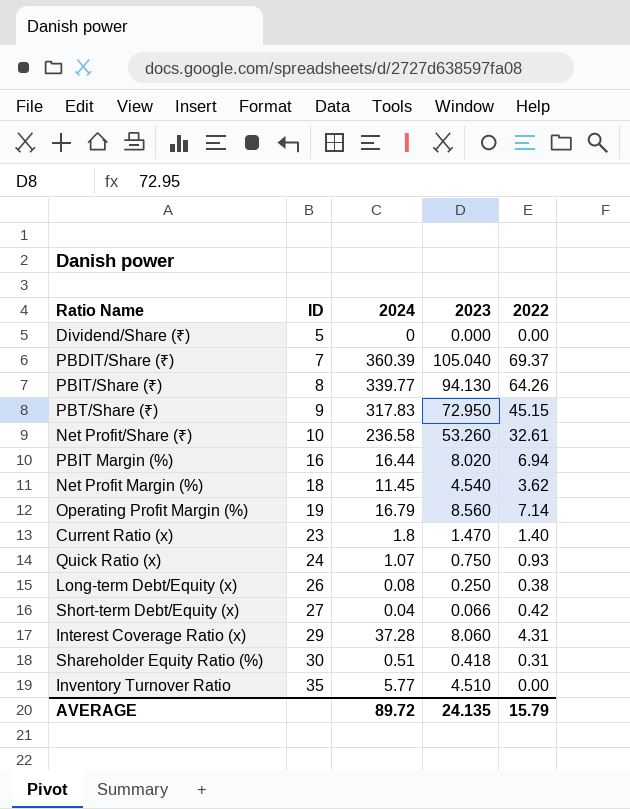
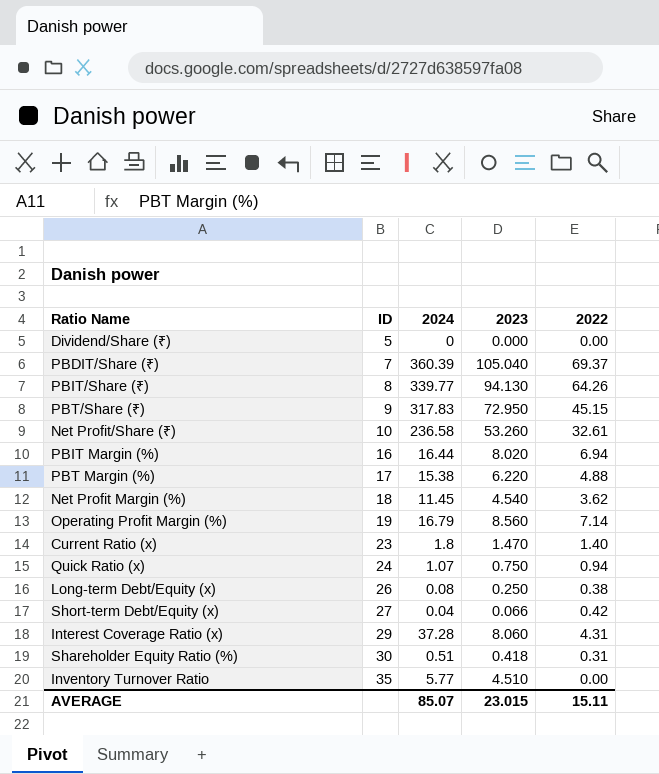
row PBT Margin (%): none -> 17 | 15.38 | 6.220 | 4.88
Quick Ratio (x) | 2022: 0.93 -> 0.94
AVERAGE | 2024: 89.72 -> 85.07
AVERAGE | 2023: 24.135 -> 23.015
AVERAGE | 2022: 15.79 -> 15.11

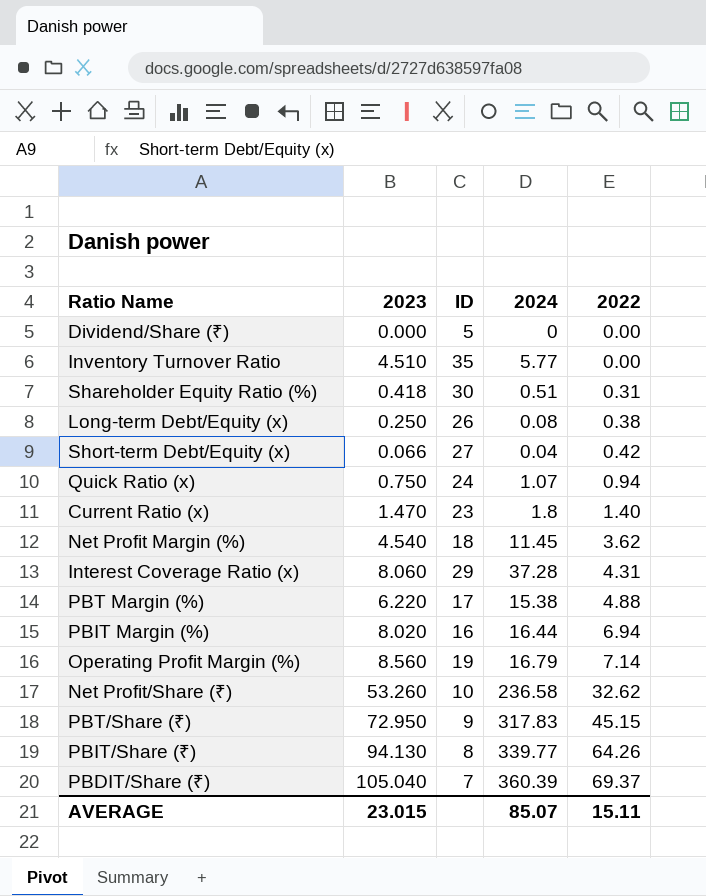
row order: ID ascending -> 2022 ascending
column 2023 | position: 4 -> 2
Net Profit/Share (₹) | 2022: 32.61 -> 32.62

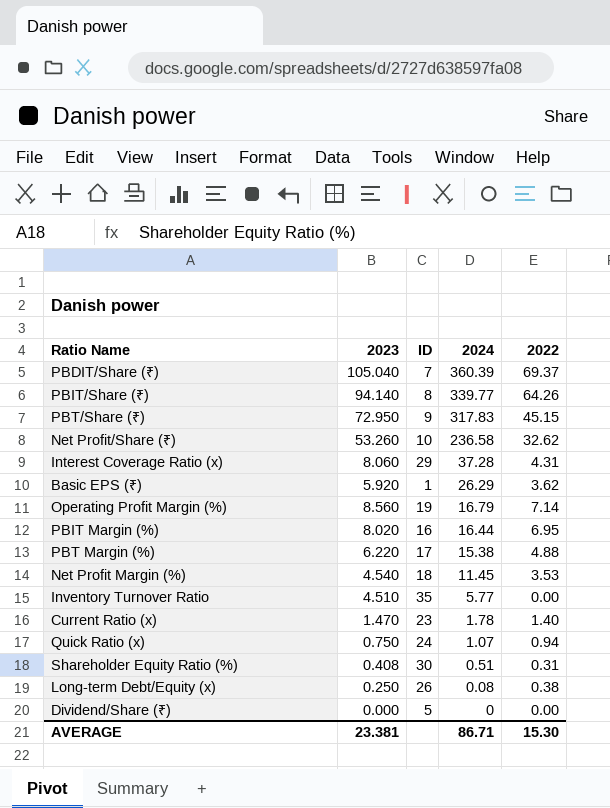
row order: 2022 ascending -> 2024 descending
row Short-term Debt/Equity (x): 0.066 | 27 | 0.04 | 0.42 -> none
PBIT/Share (₹) | 2023: 94.130 -> 94.140
row Basic EPS (₹): none -> 5.920 | 1 | 26.29 | 3.62
PBIT Margin (%) | 2022: 6.94 -> 6.95
Net Profit Margin (%) | 2022: 3.62 -> 3.53
Current Ratio (x) | 2024: 1.8 -> 1.78
Shareholder Equity Ratio (%) | 2023: 0.418 -> 0.408
AVERAGE | 2023: 23.015 -> 23.381
AVERAGE | 2024: 85.07 -> 86.71
AVERAGE | 2022: 15.11 -> 15.30

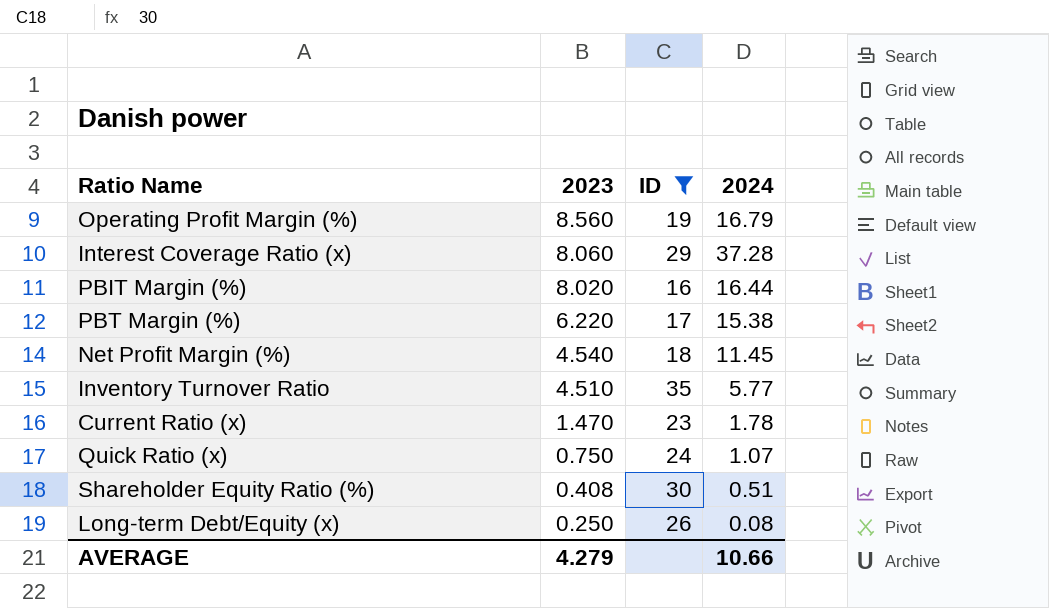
filter: none -> ID >= 16
row order: 2024 descending -> 2023 descending
column 2022 | position: 5 -> none
AVERAGE | 2023: 23.381 -> 4.279
AVERAGE | 2024: 86.71 -> 10.66

